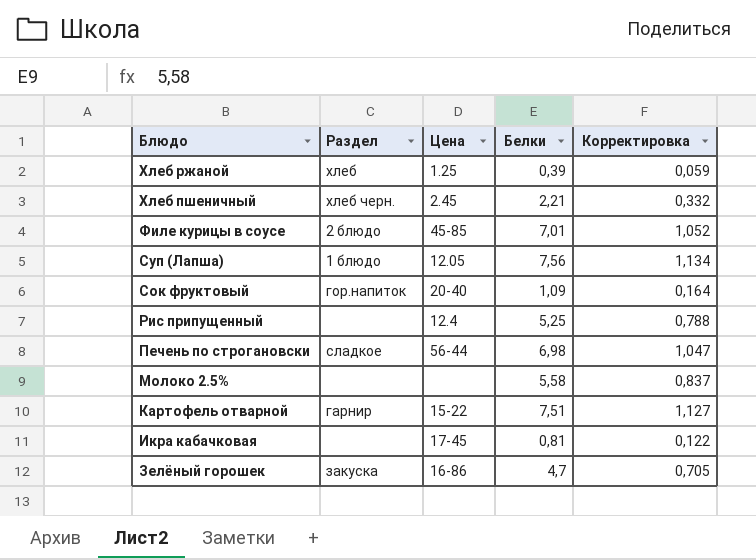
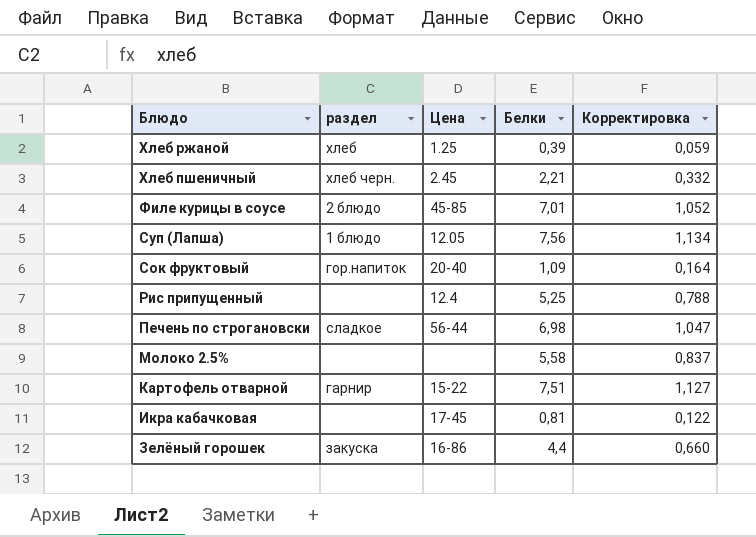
column name: Раздел -> раздел
Зелёный горошек | Белки: 4,7 -> 4,4
Зелёный горошек | Корректировка: 0,705 -> 0,660

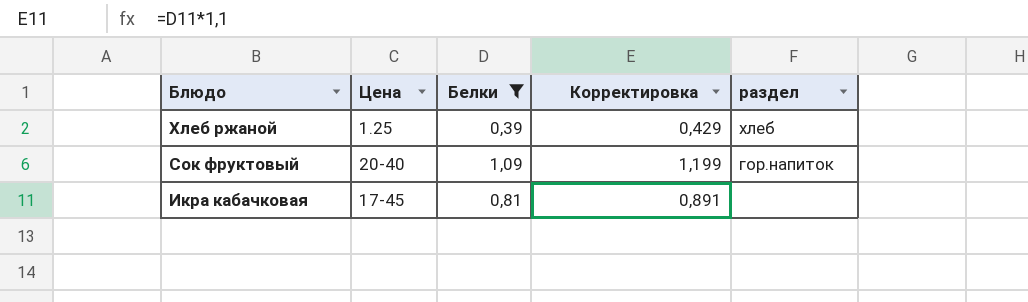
filter: none -> Белки <= 1,09
column Корректировка | formula: [Белки] * 0,15 -> [Белки] * 1,1
column раздел | position: 2 -> 5

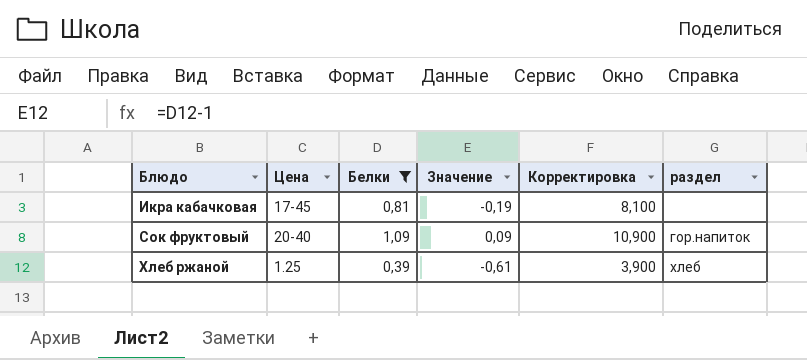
row order: Блюдо descending -> Блюдо ascending
column Значение | formula: none -> [Белки] - 1
column Корректировка | formula: [Белки] * 1,1 -> [Белки] * 10

